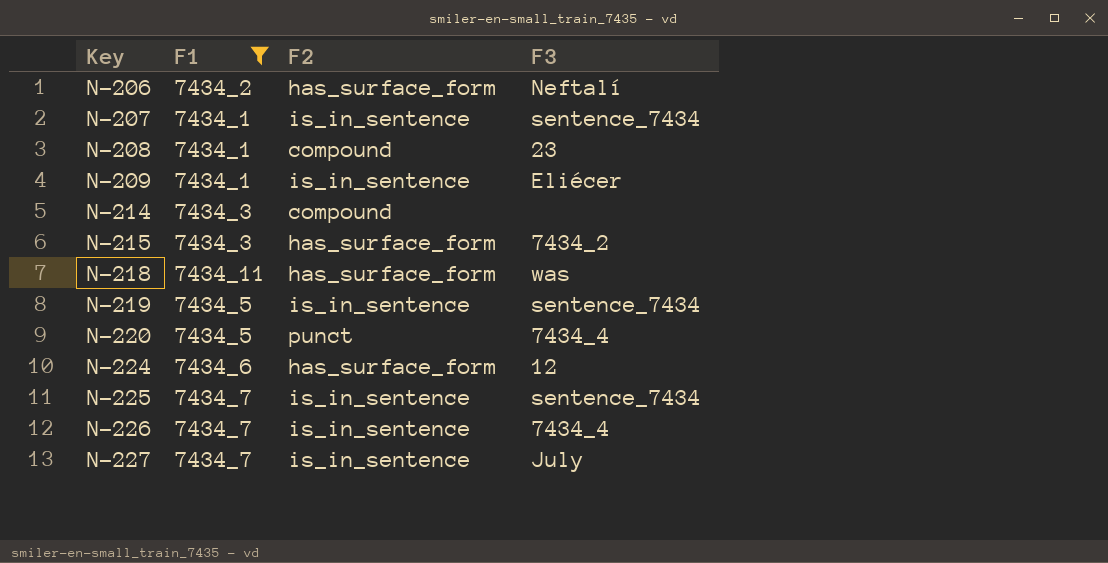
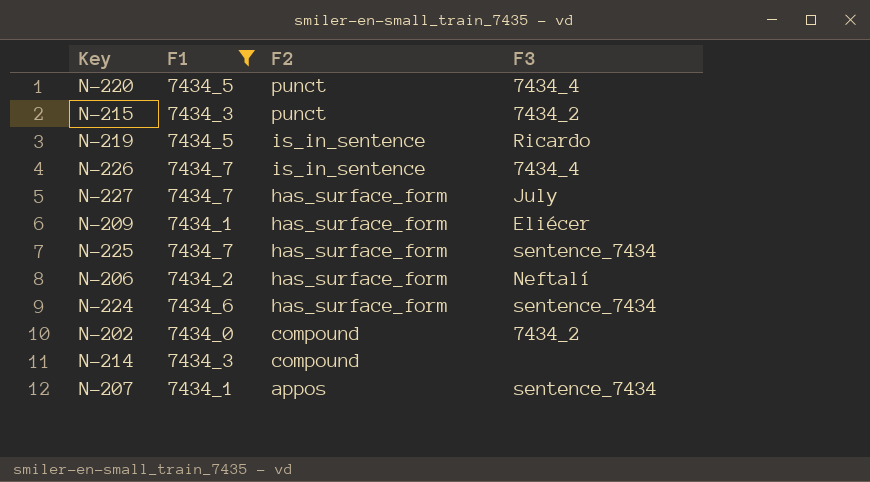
row order: Key ascending -> F2 descending
row N-208: 7434_1 | compound | 23 -> none
row N-218: 7434_11 | has_surface_form | was -> none
N-215 | F2: has_surface_form -> punct
N-219 | F3: sentence_7434 -> Ricardo
N-227 | F2: is_in_sentence -> has_surface_form
N-209 | F2: is_in_sentence -> has_surface_form
N-225 | F2: is_in_sentence -> has_surface_form
N-224 | F3: 12 -> sentence_7434
row N-202: none -> 7434_0 | compound | 7434_2
N-207 | F2: is_in_sentence -> appos

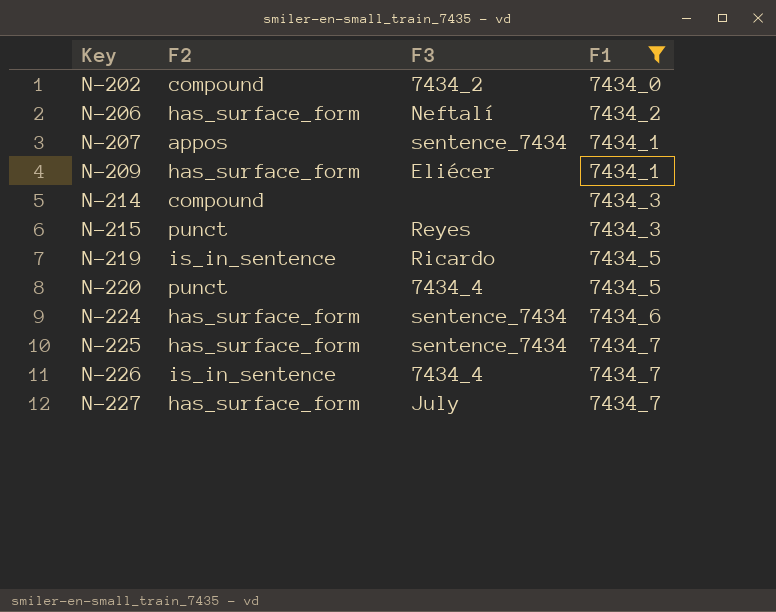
row order: F2 descending -> Key ascending
column F1 | position: 2 -> 4
N-215 | F3: 7434_2 -> Reyes

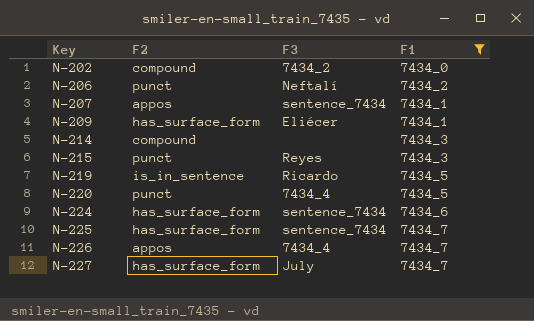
N-206 | F2: has_surface_form -> punct
N-226 | F2: is_in_sentence -> appos

